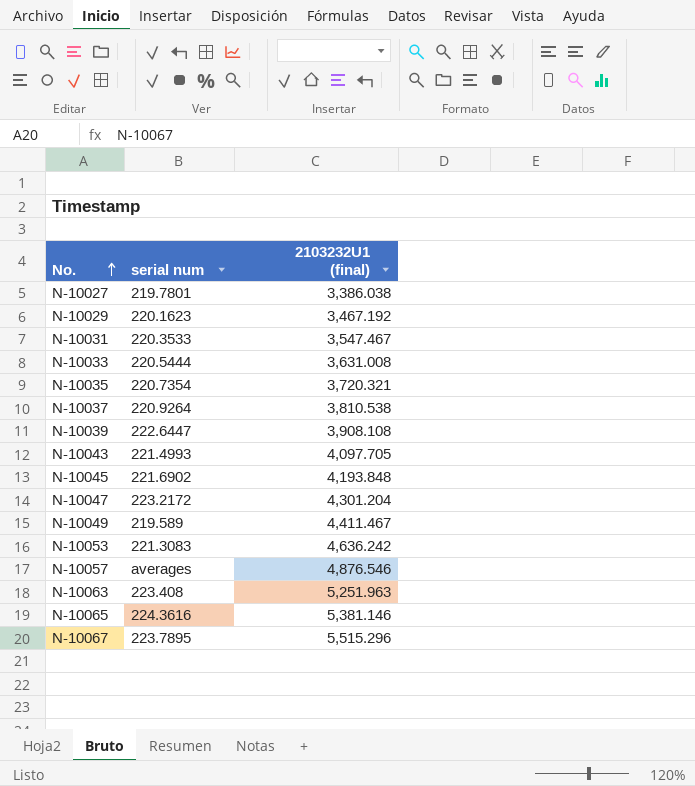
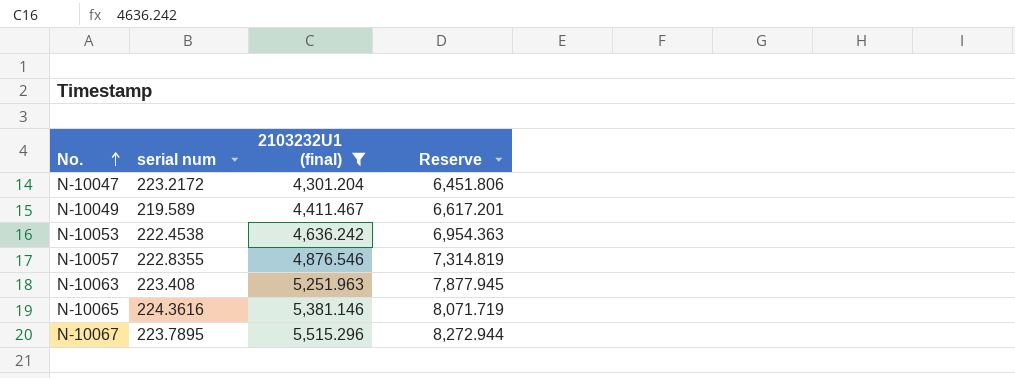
filter: none -> 2103232U1 (final) >= 4,301.204
column Reserve | formula: none -> [2103232U1 (final)] * 1.5
N-10053 | serial num: 221.3083 -> 222.4538
N-10057 | serial num: averages -> 222.8355

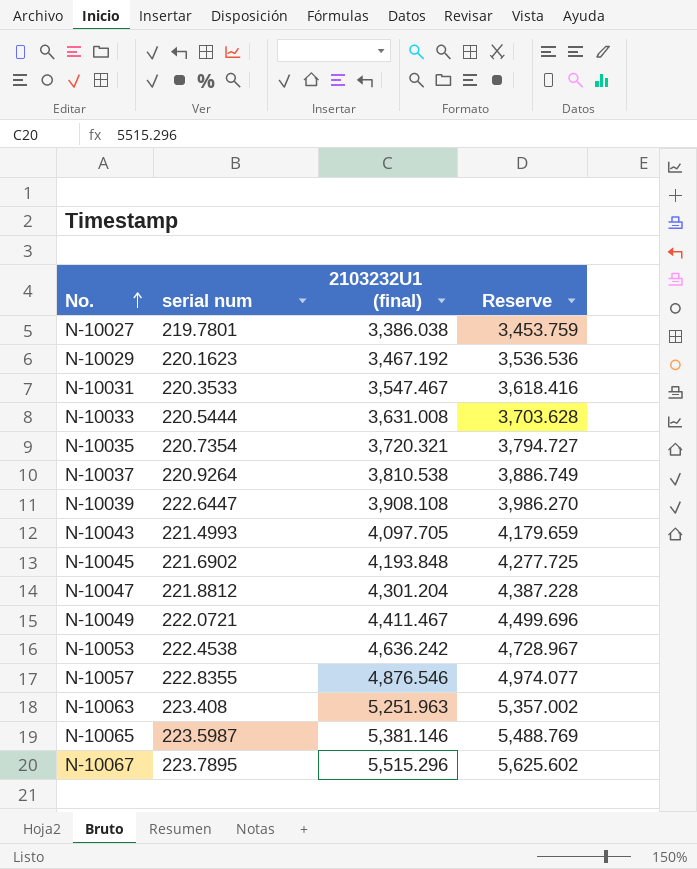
filter: 2103232U1 (final) >= 4,301.204 -> none
column Reserve | formula: [2103232U1 (final)] * 1.5 -> [2103232U1 (final)] * 1.02
N-10047 | serial num: 223.2172 -> 221.8812
N-10049 | serial num: 219.589 -> 222.0721
N-10065 | serial num: 224.3616 -> 223.5987

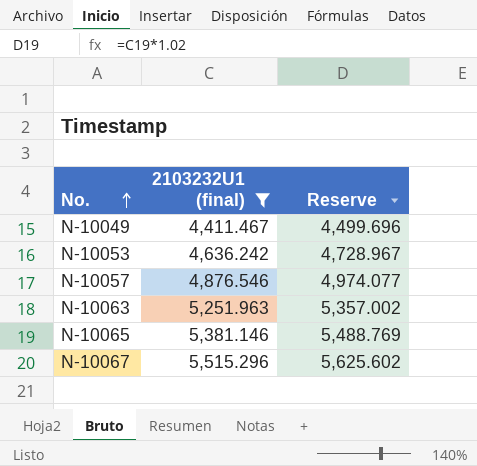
filter: none -> 2103232U1 (final) >= 4,411.467
column serial num | position: 2 -> none

